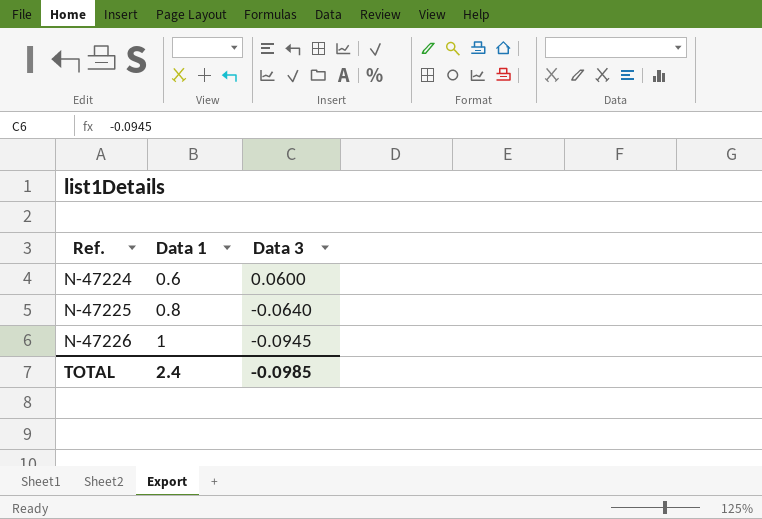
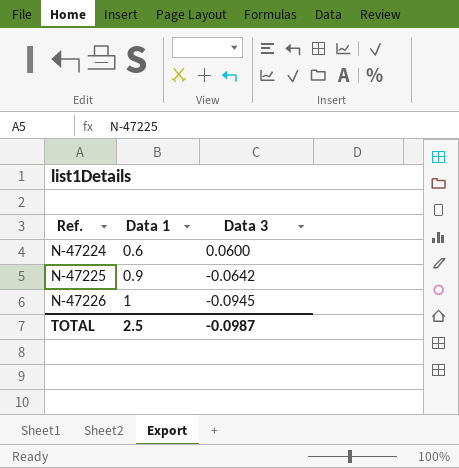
N-47225 | Data 1: 0.8 -> 0.9
N-47225 | Data 3: -0.0640 -> -0.0642
TOTAL | Data 1: 2.4 -> 2.5
TOTAL | Data 3: -0.0985 -> -0.0987

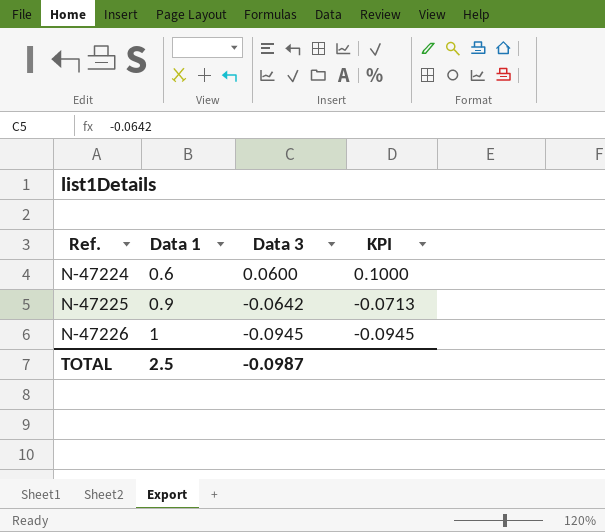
column KPI | formula: none -> [Data 3] / [Data 1]

